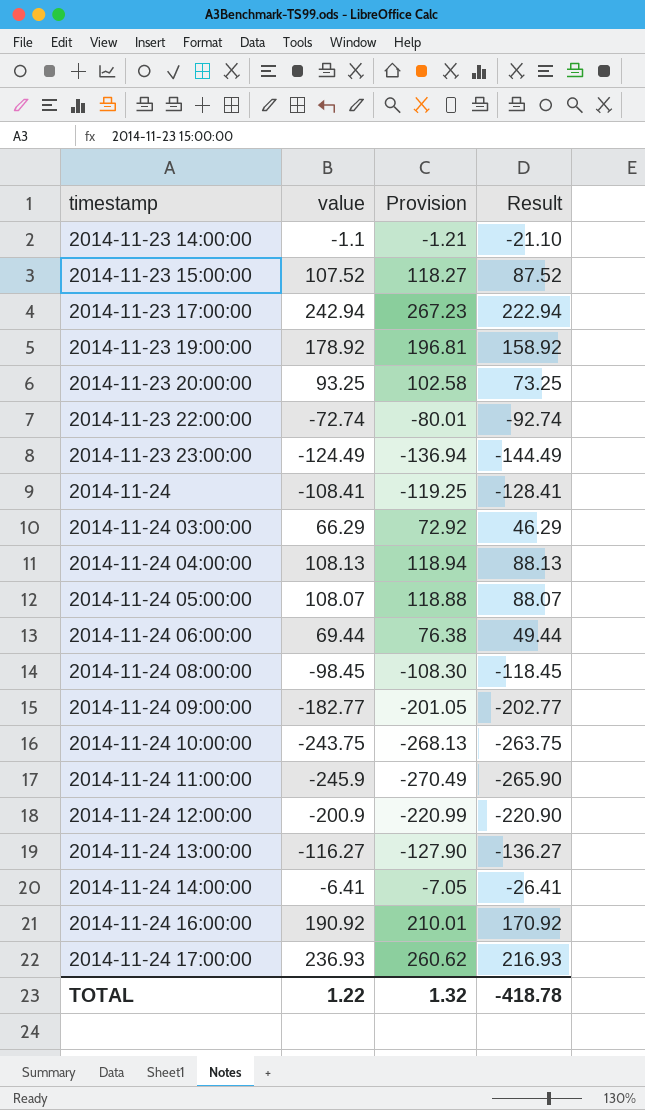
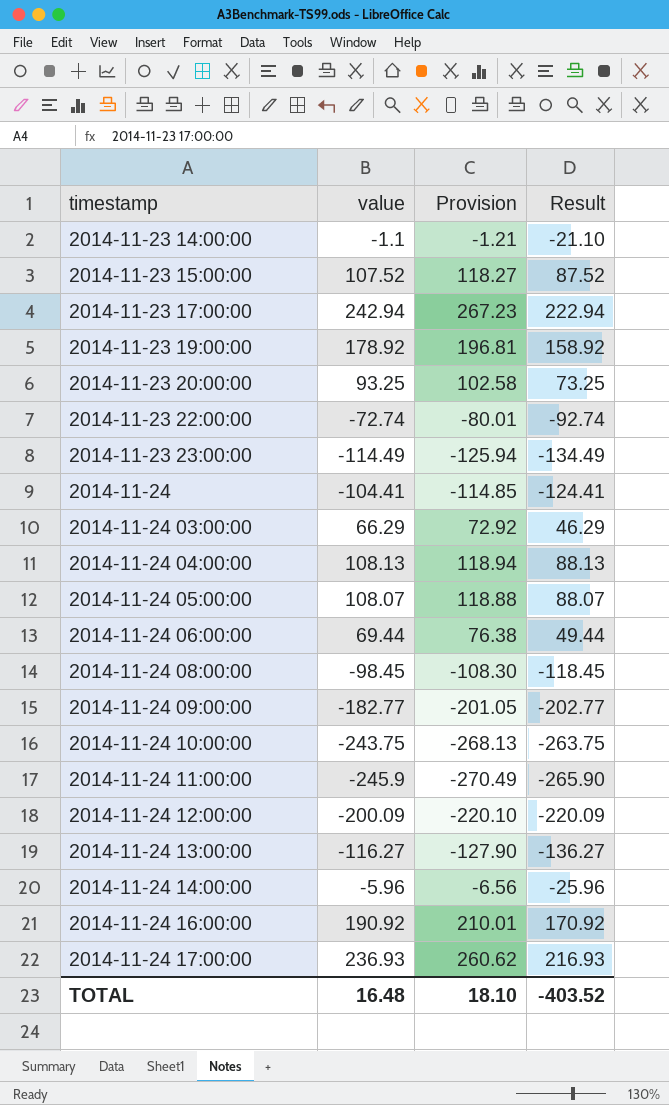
2014-11-23 23:00:00 | value: -124.49 -> -114.49
2014-11-23 23:00:00 | Provision: -136.94 -> -125.94
2014-11-23 23:00:00 | Result: -144.49 -> -134.49
2014-11-24 | value: -108.41 -> -104.41
2014-11-24 | Provision: -119.25 -> -114.85
2014-11-24 | Result: -128.41 -> -124.41
2014-11-24 12:00:00 | value: -200.9 -> -200.09
2014-11-24 12:00:00 | Provision: -220.99 -> -220.10
2014-11-24 12:00:00 | Result: -220.90 -> -220.09
2014-11-24 14:00:00 | value: -6.41 -> -5.96
2014-11-24 14:00:00 | Provision: -7.05 -> -6.56
2014-11-24 14:00:00 | Result: -26.41 -> -25.96
TOTAL | value: 1.22 -> 16.48
TOTAL | Provision: 1.32 -> 18.10
TOTAL | Result: -418.78 -> -403.52

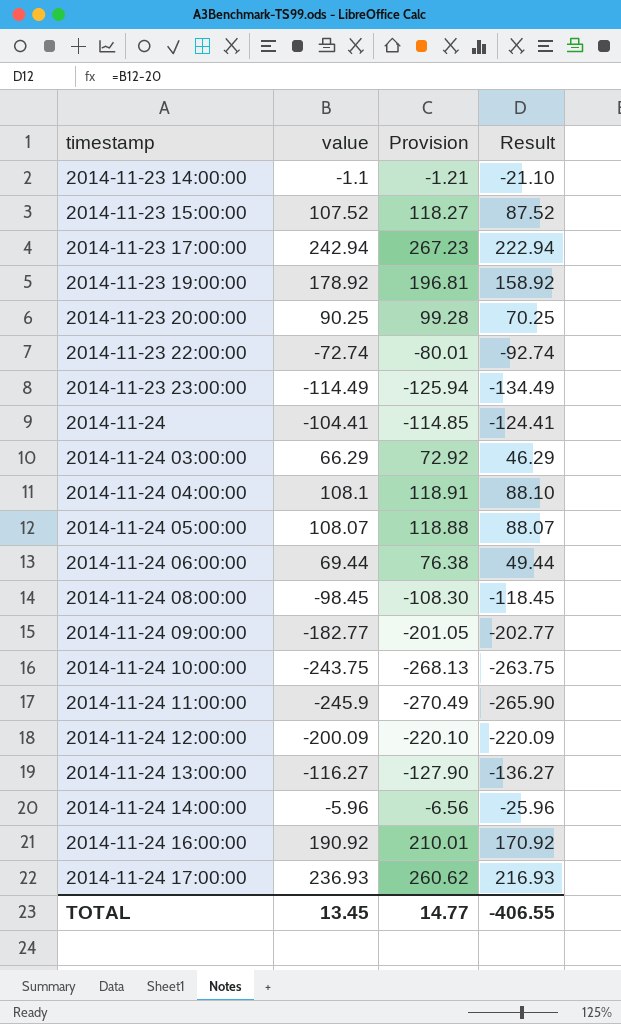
2014-11-23 20:00:00 | value: 93.25 -> 90.25
2014-11-23 20:00:00 | Provision: 102.58 -> 99.28
2014-11-23 20:00:00 | Result: 73.25 -> 70.25
2014-11-24 04:00:00 | value: 108.13 -> 108.1
2014-11-24 04:00:00 | Provision: 118.94 -> 118.91
2014-11-24 04:00:00 | Result: 88.13 -> 88.10
TOTAL | value: 16.48 -> 13.45
TOTAL | Provision: 18.10 -> 14.77
TOTAL | Result: -403.52 -> -406.55

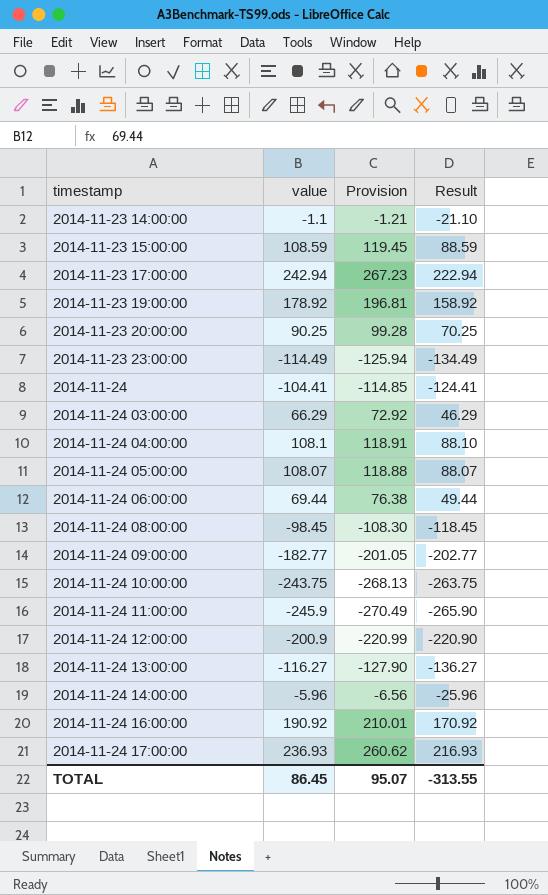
row 2014-11-23 22:00:00: -72.74 | -80.01 | -92.74 -> none
2014-11-23 15:00:00 | value: 107.52 -> 108.59
2014-11-23 15:00:00 | Provision: 118.27 -> 119.45
2014-11-23 15:00:00 | Result: 87.52 -> 88.59
2014-11-24 12:00:00 | value: -200.09 -> -200.9
2014-11-24 12:00:00 | Provision: -220.10 -> -220.99
2014-11-24 12:00:00 | Result: -220.09 -> -220.90
TOTAL | value: 13.45 -> 86.45
TOTAL | Provision: 14.77 -> 95.07
TOTAL | Result: -406.55 -> -313.55

